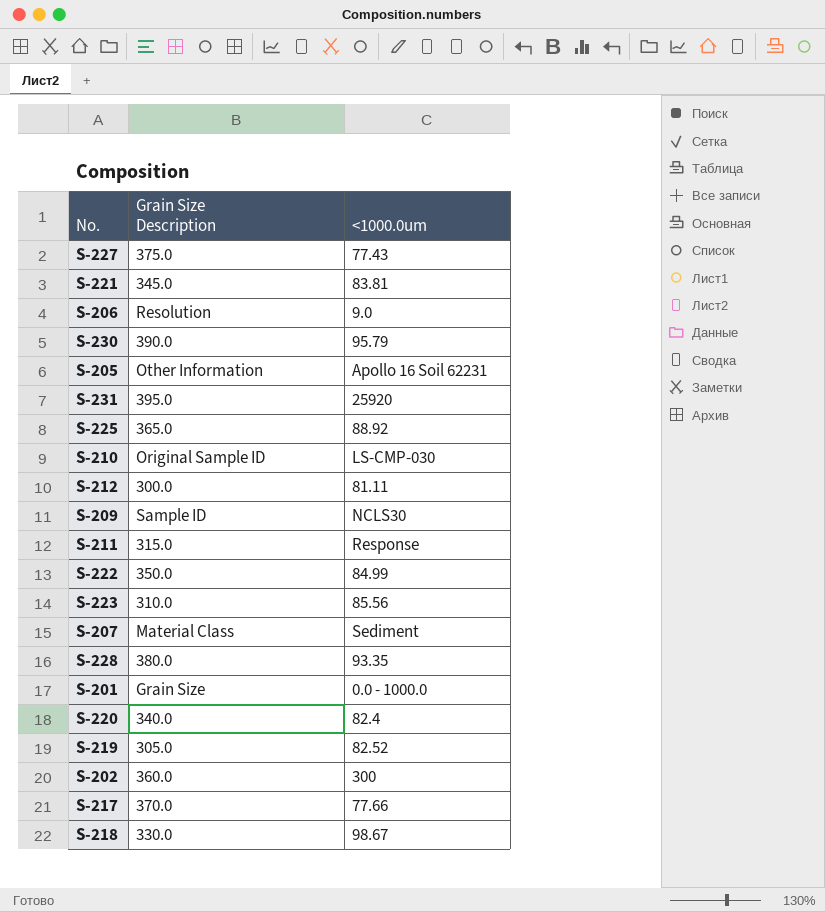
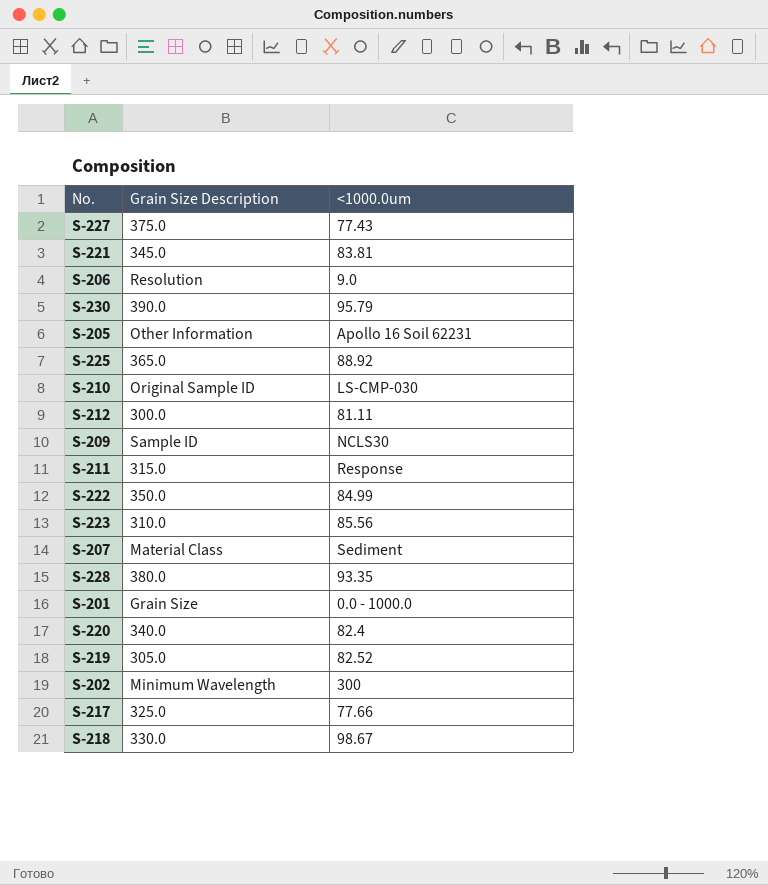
row S-231: 395.0 | 25920 -> none
S-202 | Grain Size Description: 360.0 -> Minimum Wavelength
S-217 | Grain Size Description: 370.0 -> 325.0

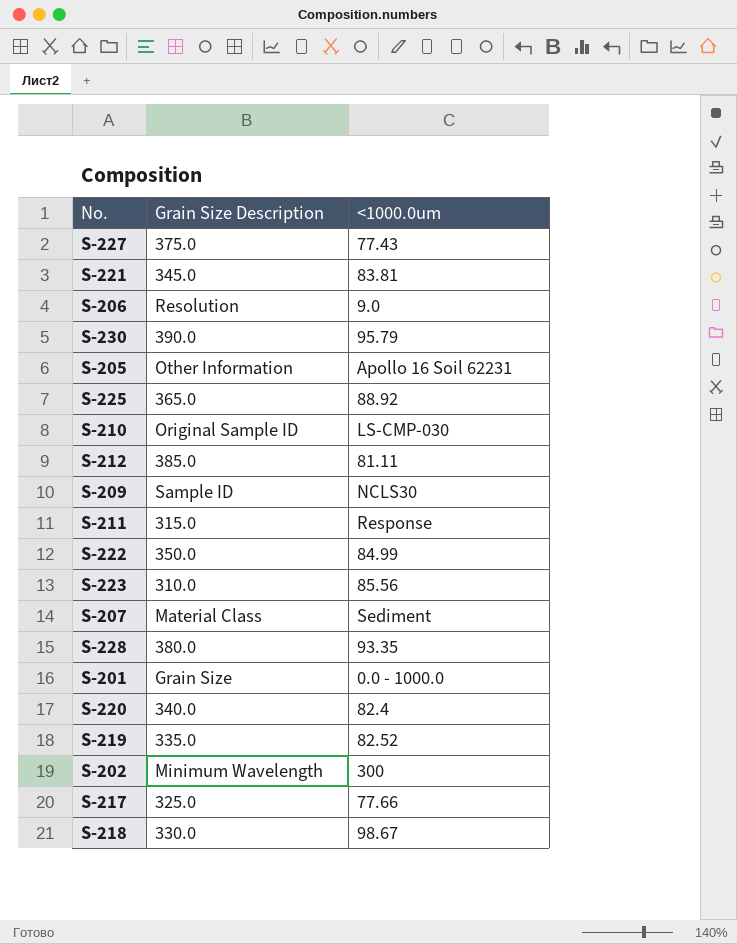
S-212 | Grain Size Description: 300.0 -> 385.0
S-219 | Grain Size Description: 305.0 -> 335.0

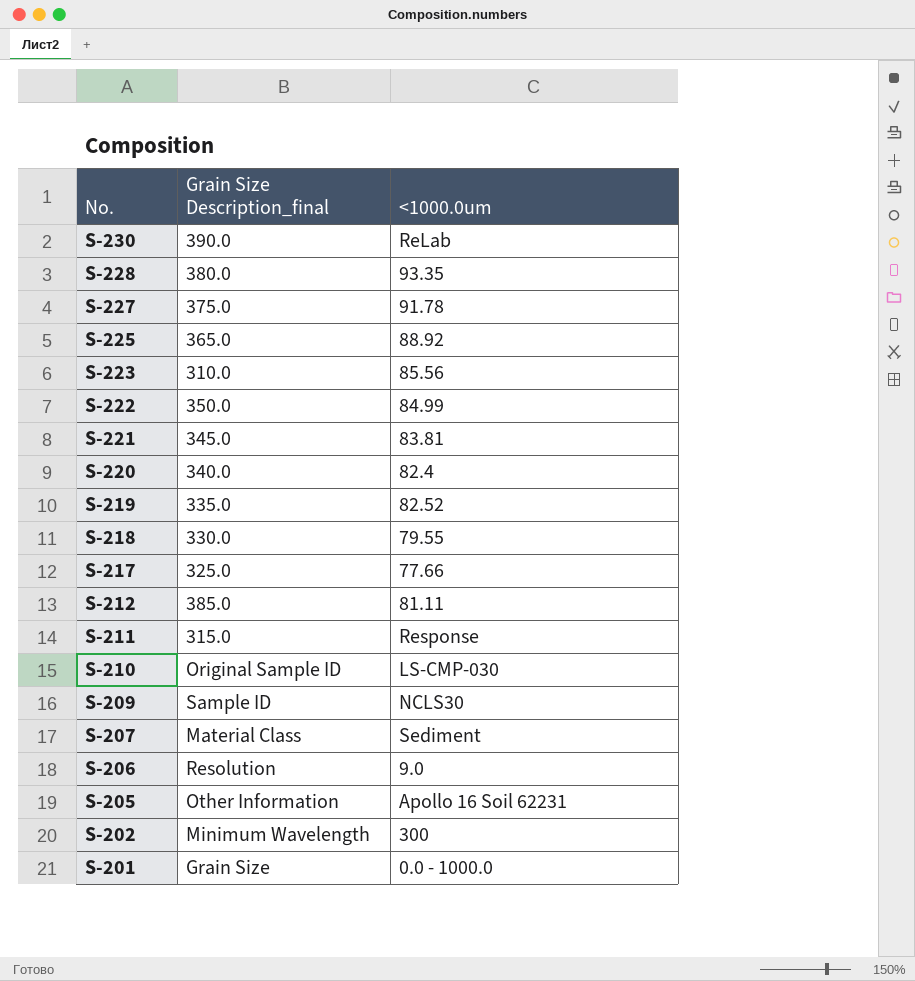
row order: none -> No. descending
column name: Grain Size Description -> Grain Size Description_final
S-230 | <1000.0um: 95.79 -> ReLab
S-227 | <1000.0um: 77.43 -> 91.78
S-218 | <1000.0um: 98.67 -> 79.55

